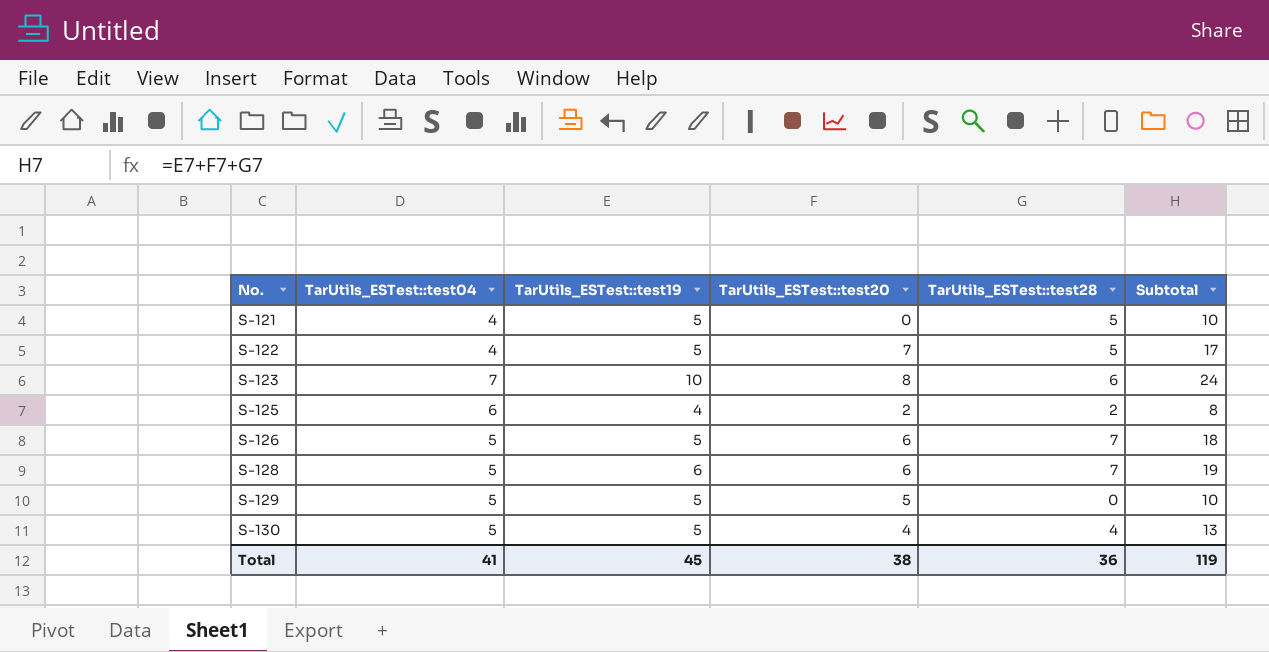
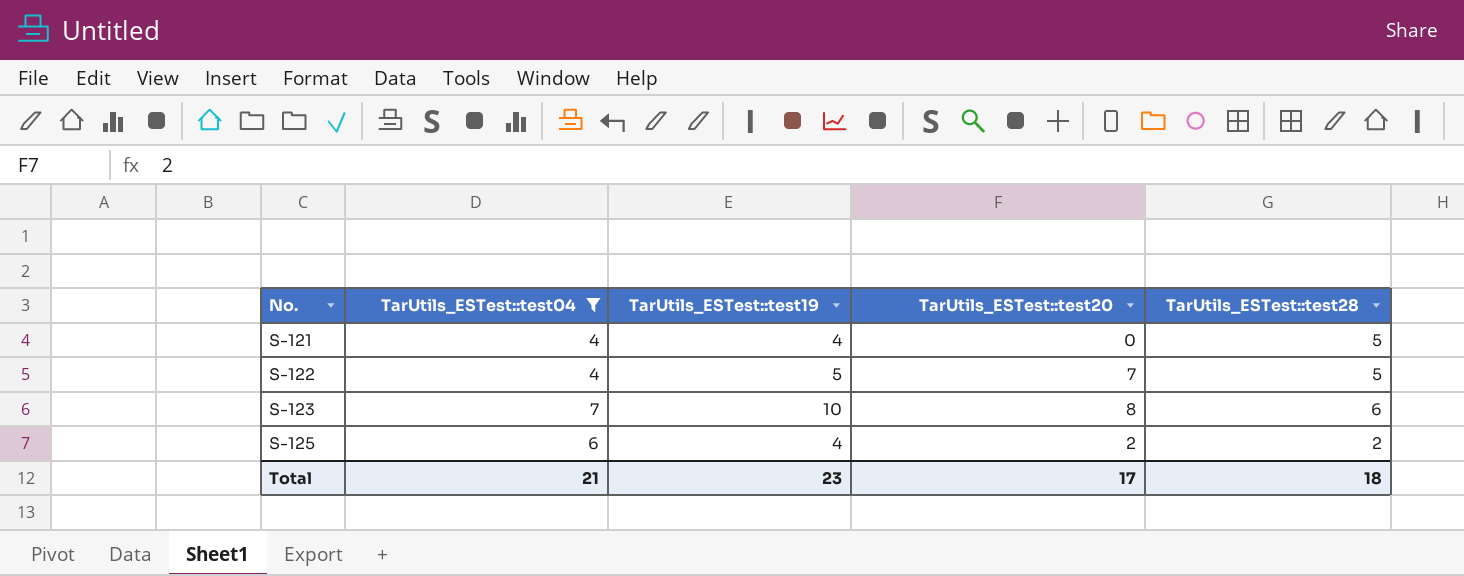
filter: none -> TarUtils_ESTest::test04 != 5
column Subtotal | formula: [TarUtils_ESTest::test19] + [TarUtils_ESTest::test20] + [TarUtils_ESTest::test28] -> none
S-121 | TarUtils_ESTest::test19: 5 -> 4
Total | TarUtils_ESTest::test04: 41 -> 21
Total | TarUtils_ESTest::test19: 45 -> 23
Total | TarUtils_ESTest::test20: 38 -> 17
Total | TarUtils_ESTest::test28: 36 -> 18

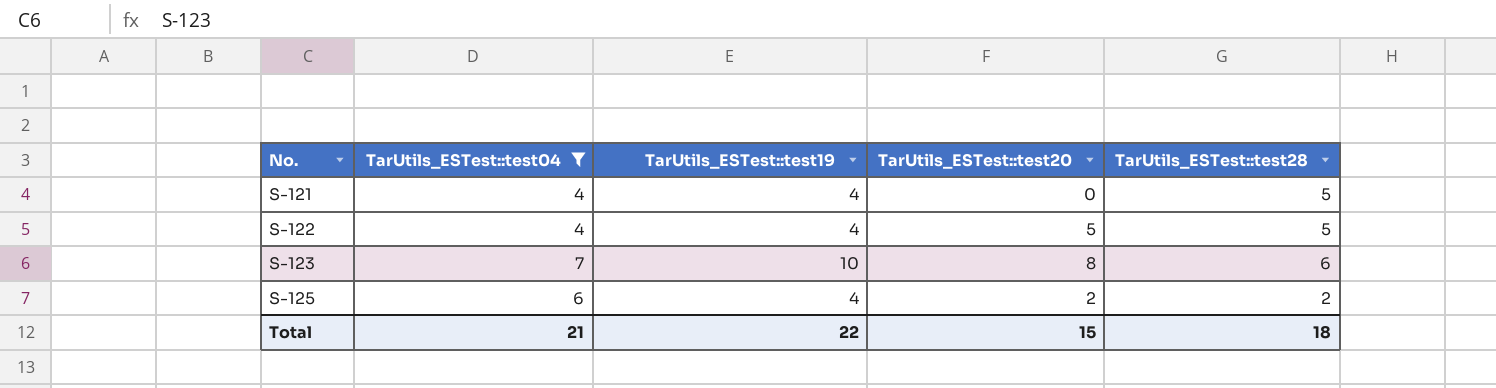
S-122 | TarUtils_ESTest::test19: 5 -> 4
S-122 | TarUtils_ESTest::test20: 7 -> 5
Total | TarUtils_ESTest::test19: 23 -> 22
Total | TarUtils_ESTest::test20: 17 -> 15

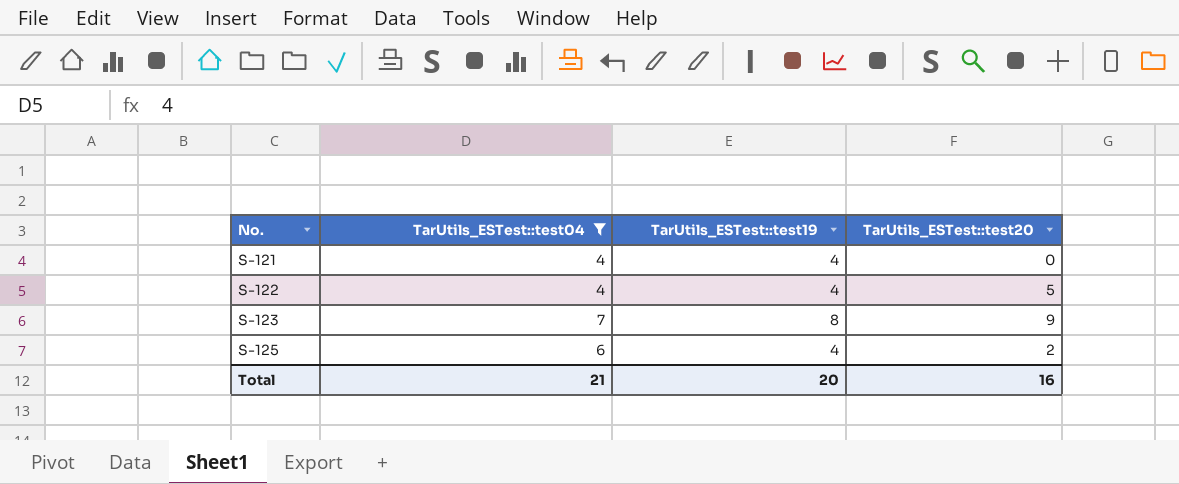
column TarUtils_ESTest::test28 | position: 5 -> none
S-123 | TarUtils_ESTest::test19: 10 -> 8
S-123 | TarUtils_ESTest::test20: 8 -> 9
Total | TarUtils_ESTest::test19: 22 -> 20
Total | TarUtils_ESTest::test20: 15 -> 16

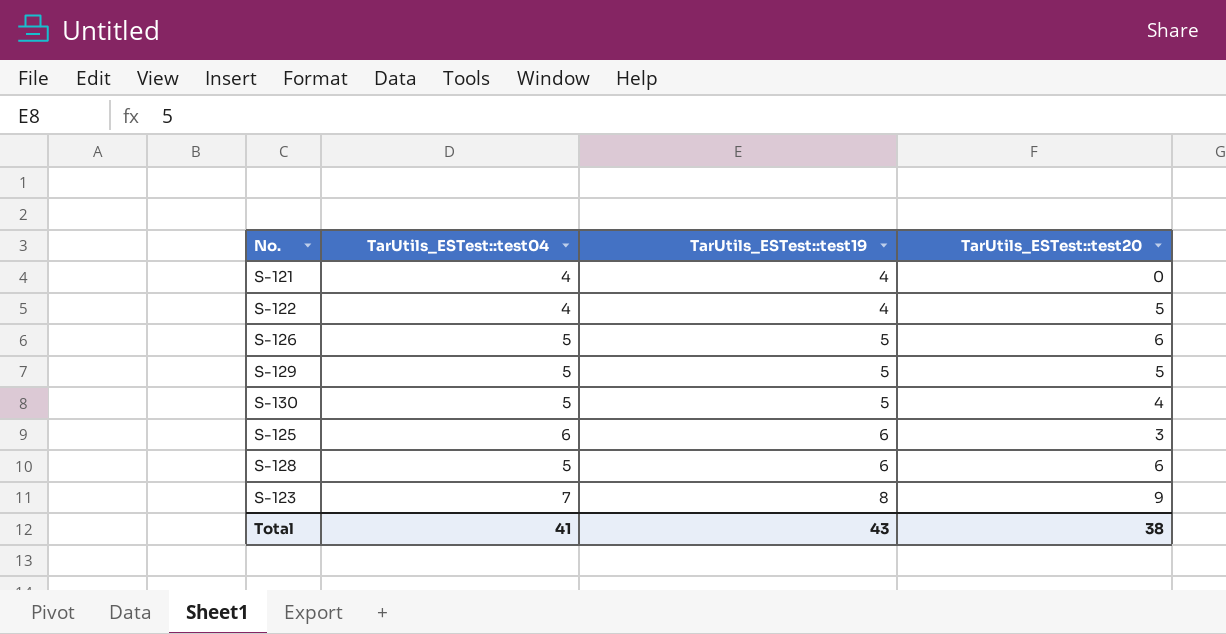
filter: TarUtils_ESTest::test04 != 5 -> none
row order: No. ascending -> TarUtils_ESTest::test19 ascending
S-125 | TarUtils_ESTest::test19: 4 -> 6
S-125 | TarUtils_ESTest::test20: 2 -> 3
Total | TarUtils_ESTest::test04: 21 -> 41
Total | TarUtils_ESTest::test19: 20 -> 43
Total | TarUtils_ESTest::test20: 16 -> 38

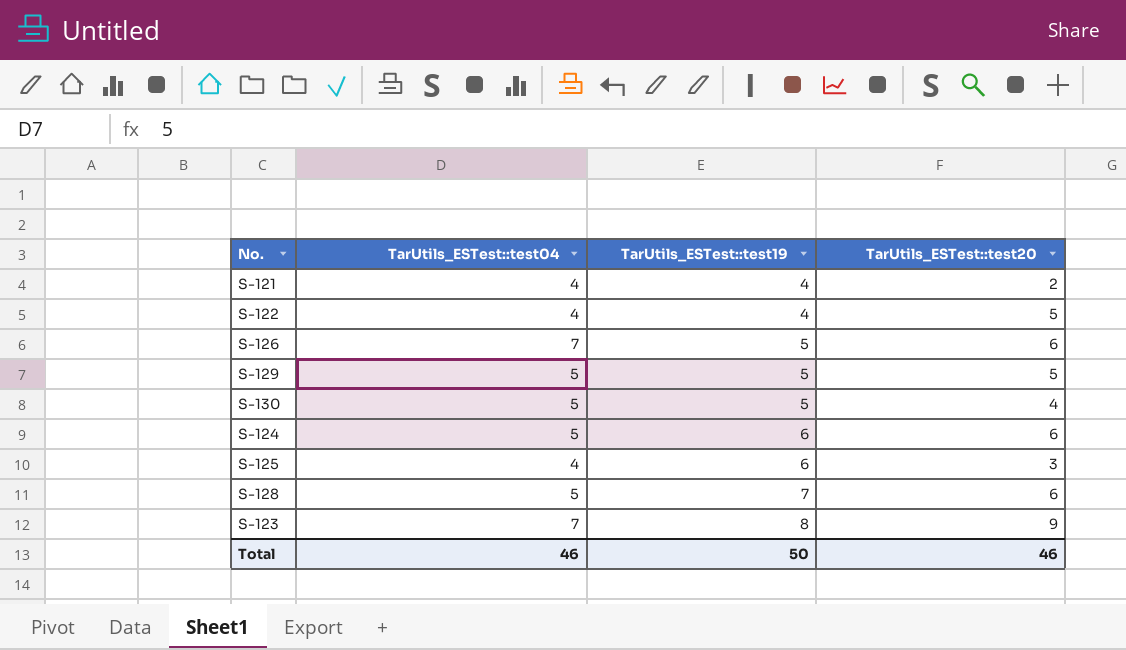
S-121 | TarUtils_ESTest::test20: 0 -> 2
S-126 | TarUtils_ESTest::test04: 5 -> 7
row S-124: none -> 5 | 6 | 6
S-125 | TarUtils_ESTest::test04: 6 -> 4
S-128 | TarUtils_ESTest::test19: 6 -> 7
Total | TarUtils_ESTest::test04: 41 -> 46
Total | TarUtils_ESTest::test19: 43 -> 50
Total | TarUtils_ESTest::test20: 38 -> 46

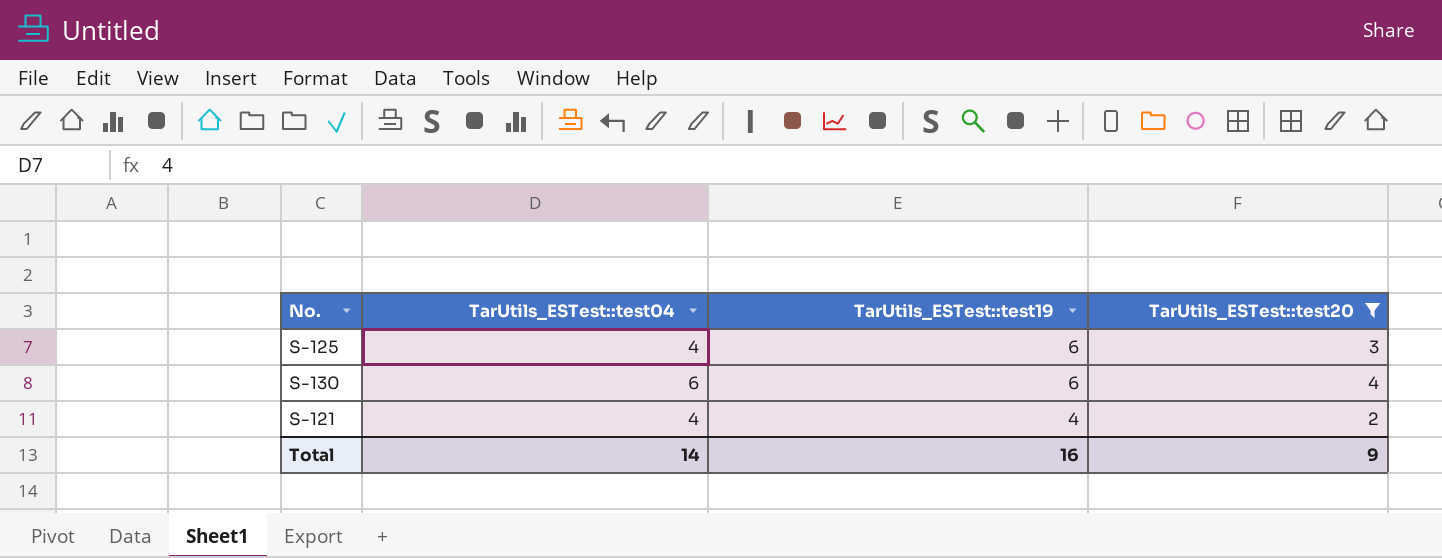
filter: none -> TarUtils_ESTest::test20 <= 4
row order: TarUtils_ESTest::test19 ascending -> TarUtils_ESTest::test19 descending
S-130 | TarUtils_ESTest::test04: 5 -> 6
S-130 | TarUtils_ESTest::test19: 5 -> 6
Total | TarUtils_ESTest::test04: 46 -> 14
Total | TarUtils_ESTest::test19: 50 -> 16
Total | TarUtils_ESTest::test20: 46 -> 9

